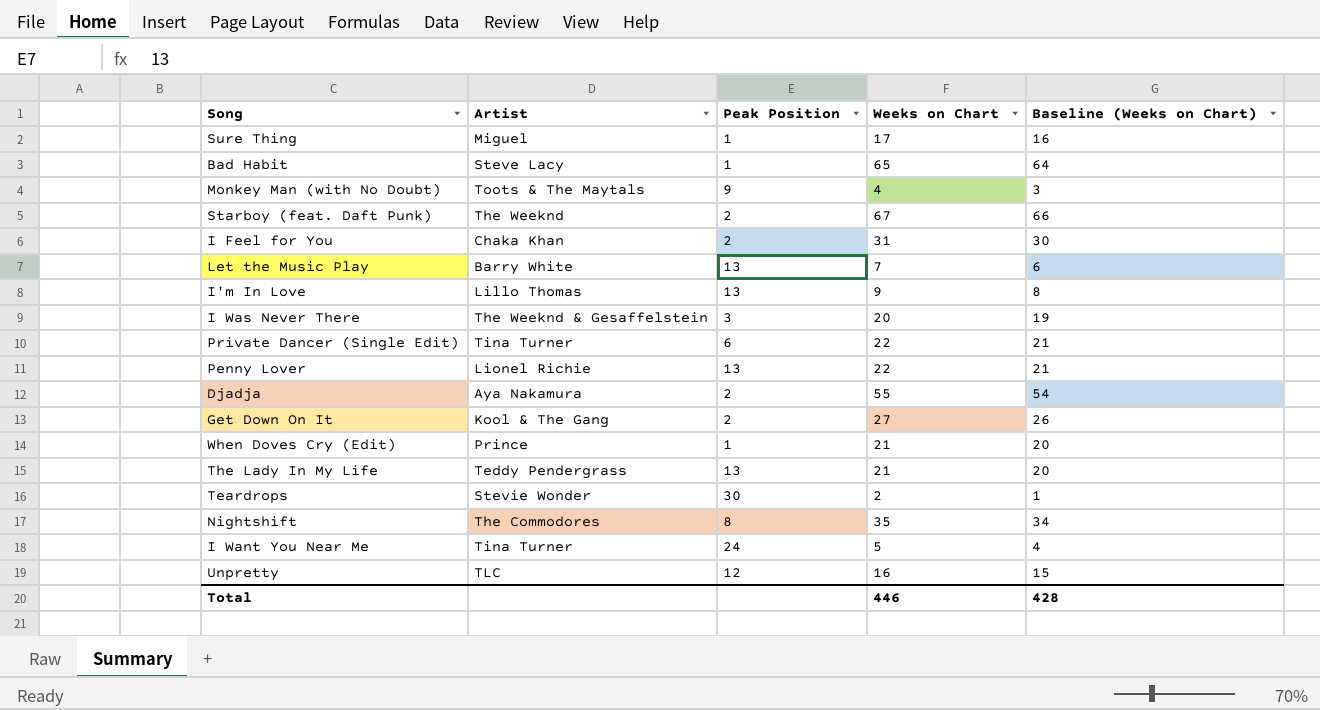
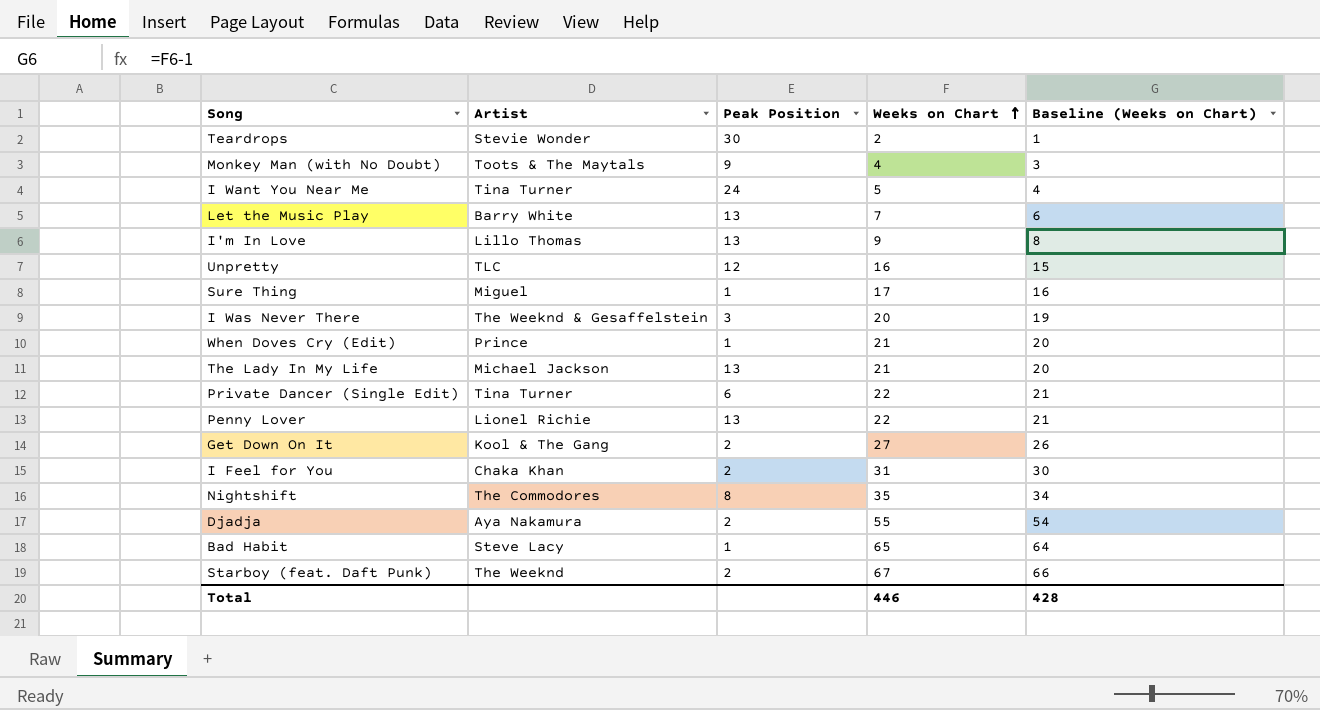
row order: none -> Weeks on Chart ascending
The Lady In My Life | Artist: Teddy Pendergrass -> Michael Jackson

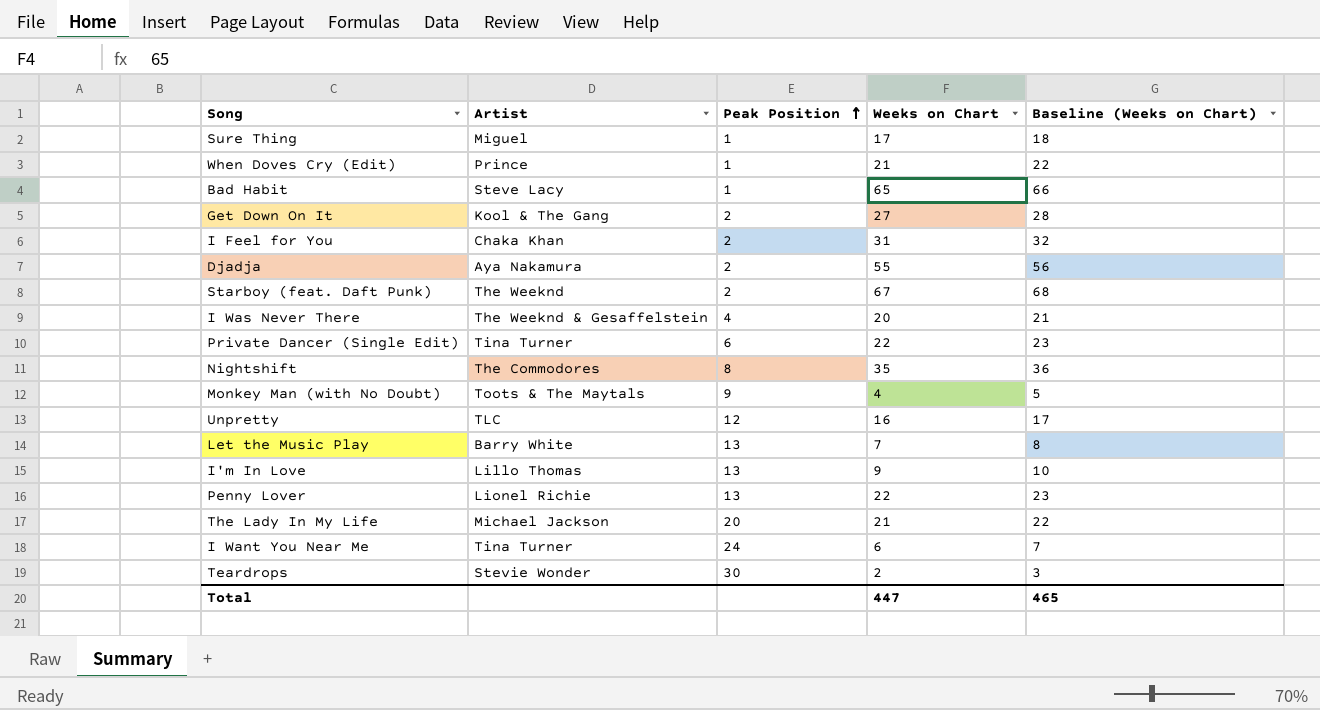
row order: Weeks on Chart ascending -> Peak Position ascending
column Baseline (Weeks on Chart) | formula: [Weeks on Chart] - 1 -> [Weeks on Chart] + 1
I Was Never There | Peak Position: 3 -> 4
The Lady In My Life | Peak Position: 13 -> 20
I Want You Near Me | Weeks on Chart: 5 -> 6
Total | Weeks on Chart: 446 -> 447
Total | Baseline (Weeks on Chart): 428 -> 465

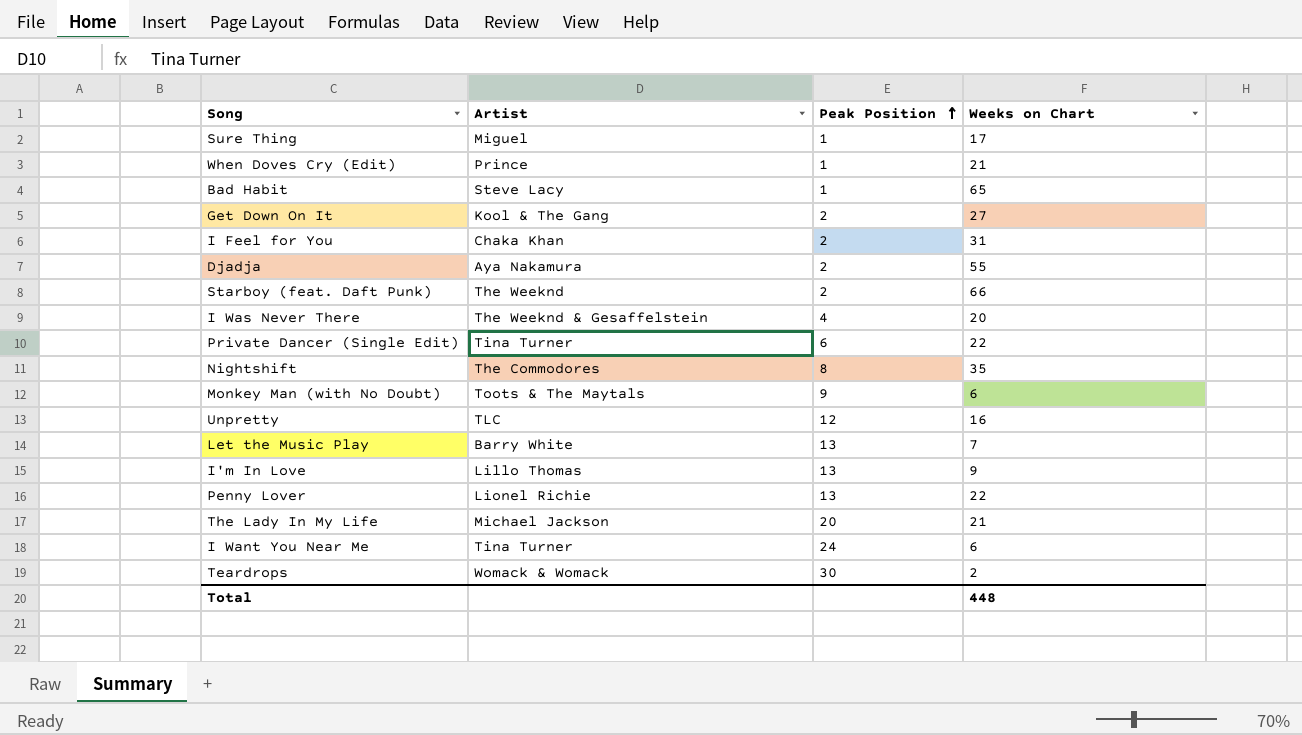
column Baseline (Weeks on Chart) | formula: [Weeks on Chart] + 1 -> none
Starboy (feat. Daft Punk) | Weeks on Chart: 67 -> 66
Monkey Man (with No Doubt) | Weeks on Chart: 4 -> 6
Teardrops | Artist: Stevie Wonder -> Womack & Womack
Total | Weeks on Chart: 447 -> 448

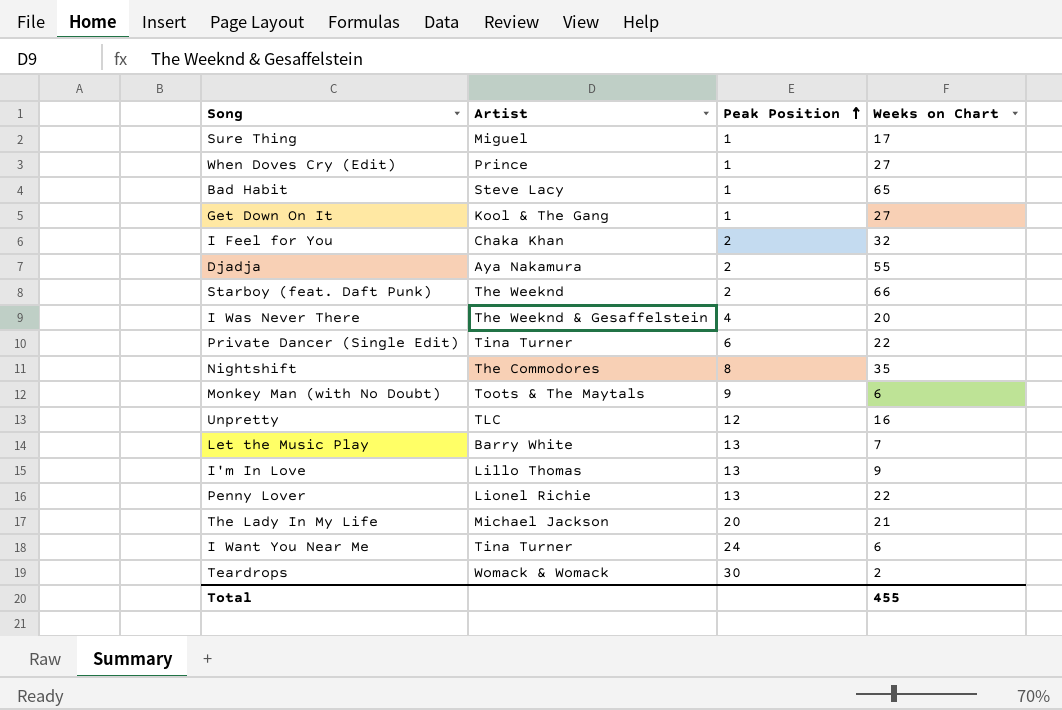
When Doves Cry (Edit) | Weeks on Chart: 21 -> 27
Get Down On It | Peak Position: 2 -> 1
I Feel for You | Weeks on Chart: 31 -> 32
Total | Weeks on Chart: 448 -> 455

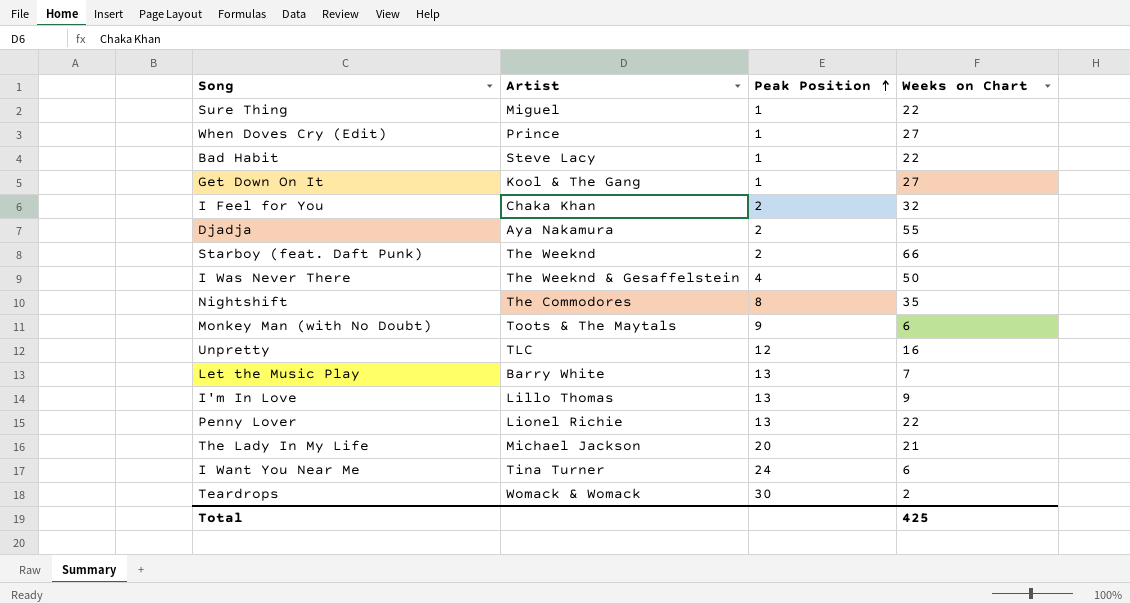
row Private Dancer (Single Edit): Tina Turner | 6 | 22 -> none
Sure Thing | Weeks on Chart: 17 -> 22
Bad Habit | Weeks on Chart: 65 -> 22
I Was Never There | Weeks on Chart: 20 -> 50
Total | Weeks on Chart: 455 -> 425

